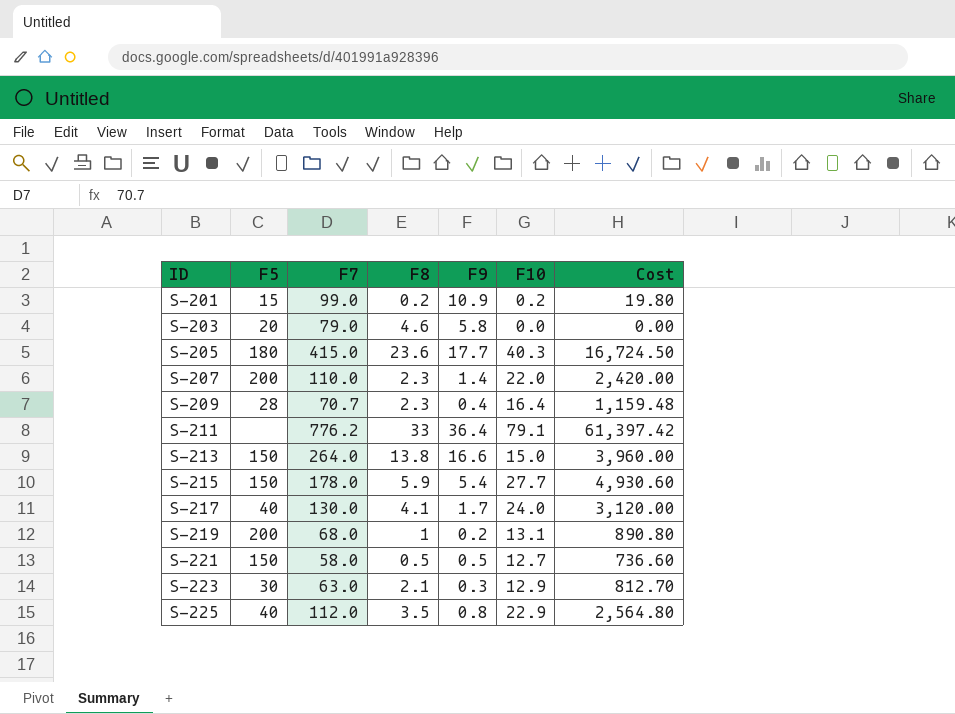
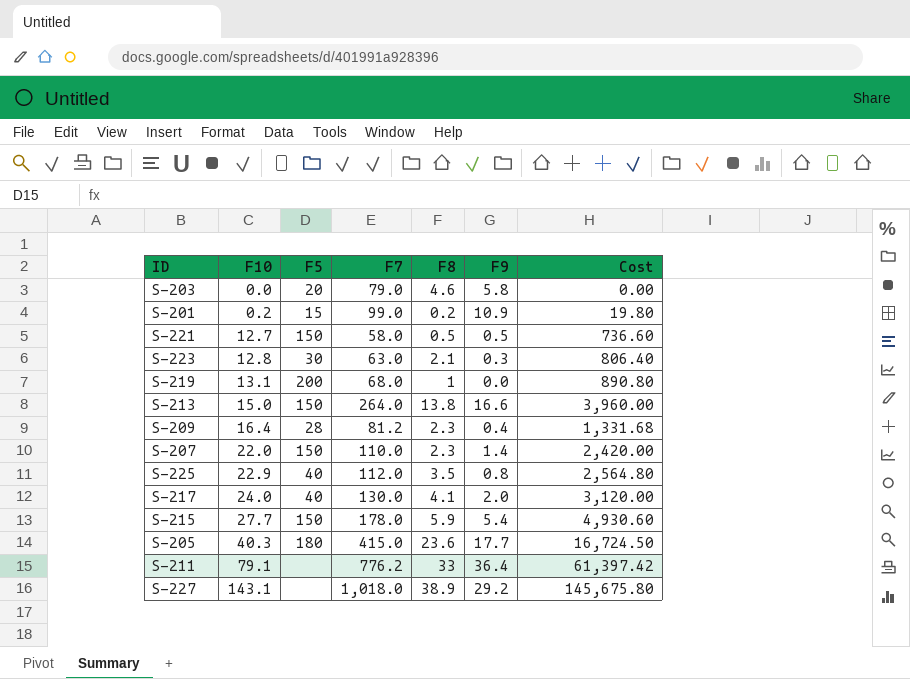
row order: ID ascending -> F10 ascending
column F10 | position: 6 -> 2
S-223 | F10: 12.9 -> 12.8
S-223 | Cost: 812.70 -> 806.40
S-219 | F9: 0.2 -> 0.0
S-209 | F7: 70.7 -> 81.2
S-209 | Cost: 1,159.48 -> 1,331.68
S-207 | F5: 200 -> 150
S-217 | F9: 1.7 -> 2.0
row S-227: none -> 143.1 | none | 1,018.0 | 38.9 | 29.2 | 145,675.80

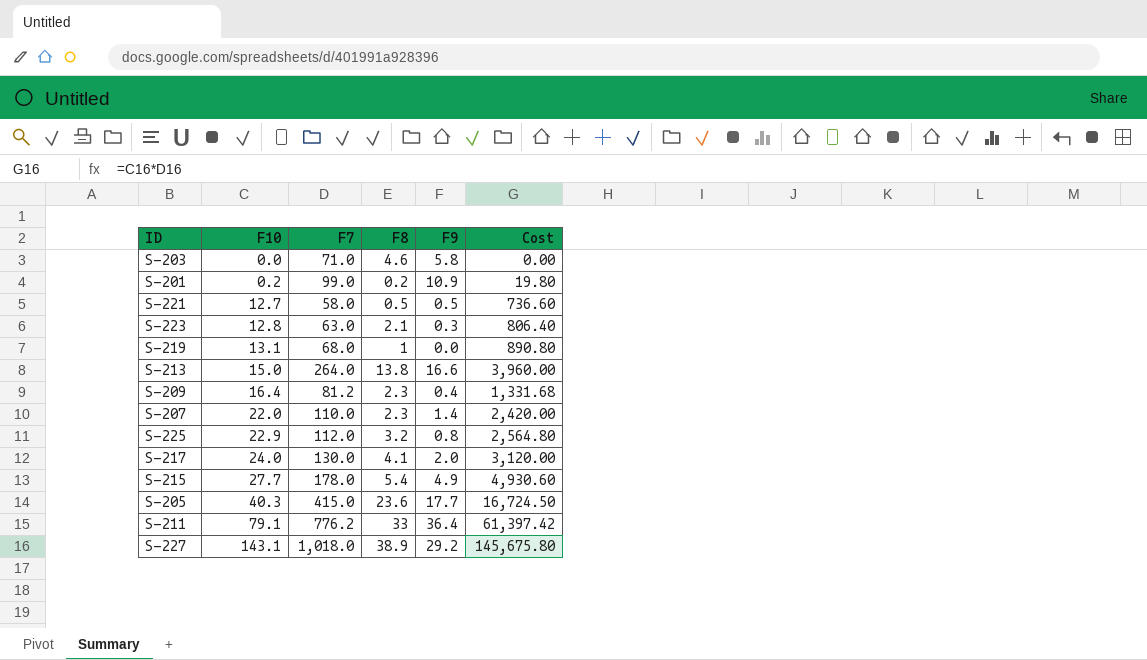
column F5 | position: 3 -> none
S-203 | F7: 79.0 -> 71.0
S-225 | F8: 3.5 -> 3.2
S-215 | F8: 5.9 -> 5.4
S-215 | F9: 5.4 -> 4.9

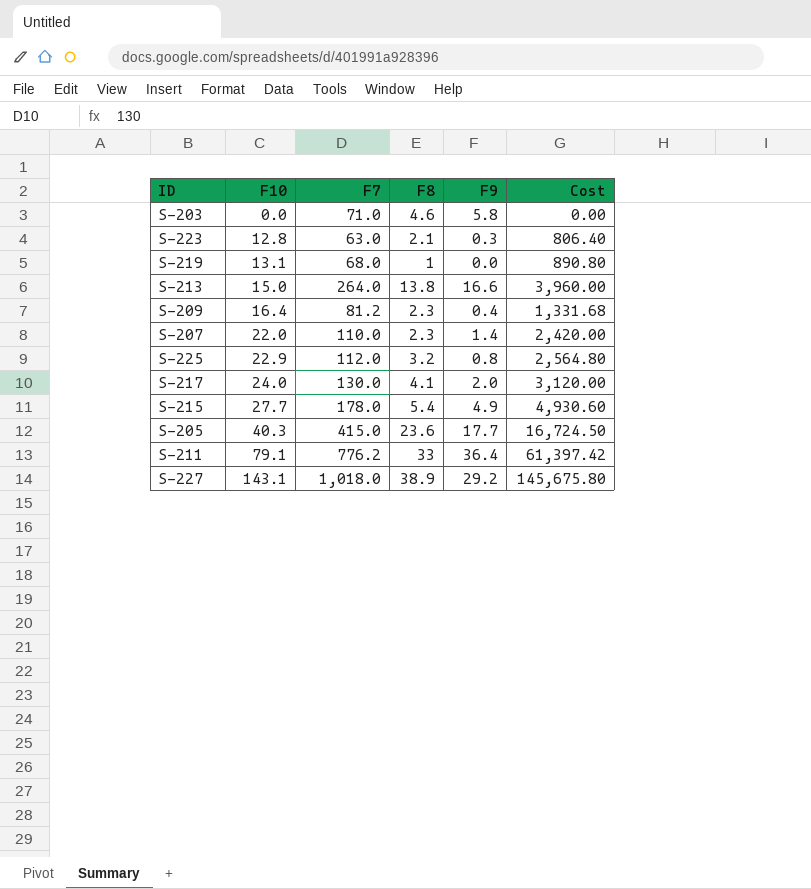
row S-201: 0.2 | 99.0 | 0.2 | 10.9 | 19.80 -> none
row S-221: 12.7 | 58.0 | 0.5 | 0.5 | 736.60 -> none

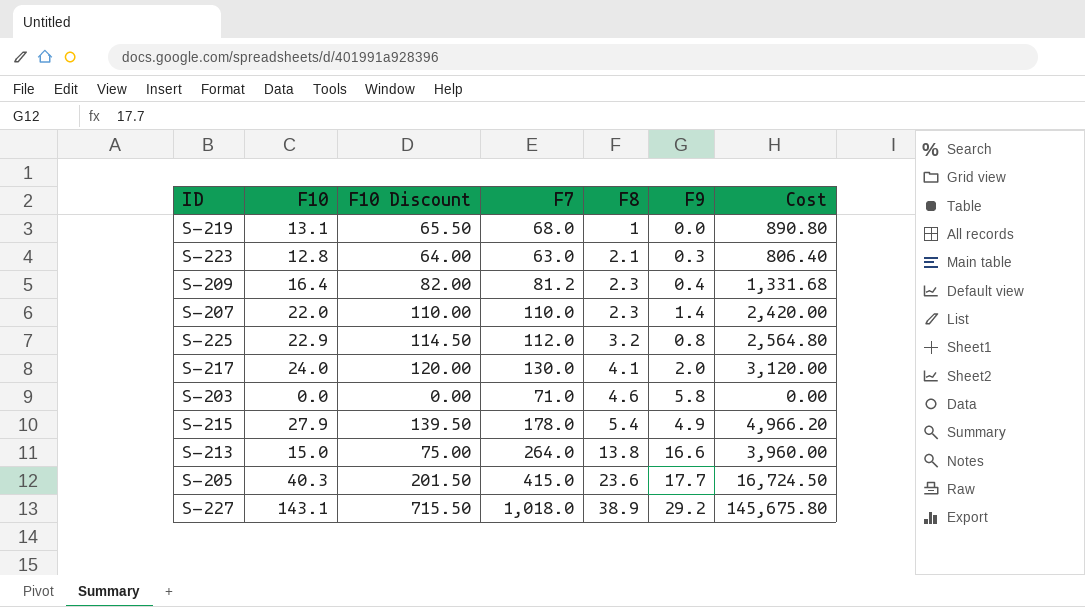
row order: F10 ascending -> F8 ascending
column F10 Discount | formula: none -> [F10] * 5
row S-211: 79.1 | 776.2 | 33 | 36.4 | 61,397.42 -> none
S-215 | F10: 27.7 -> 27.9
S-215 | Cost: 4,930.60 -> 4,966.20

